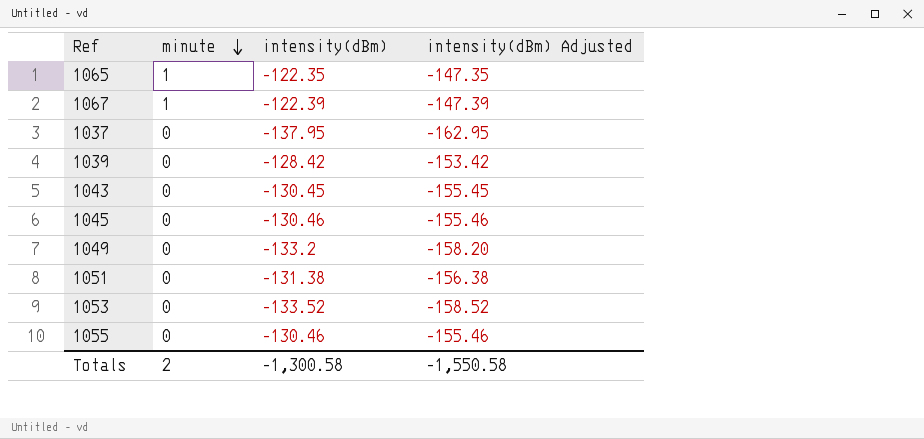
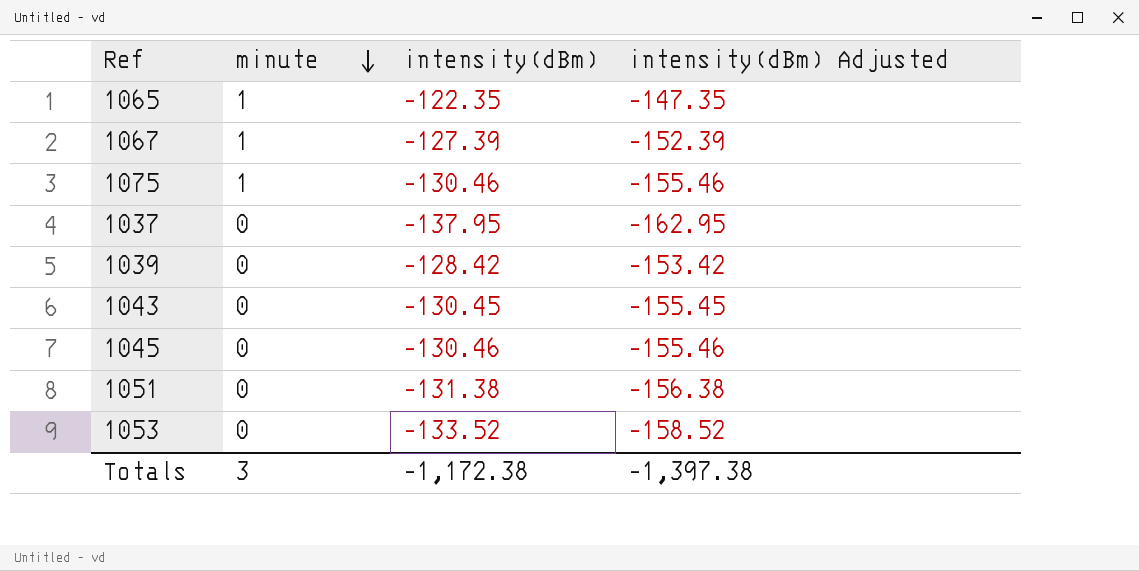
row 1049: 0 | -133.2 | -158.20 -> none
row 1055: 0 | -130.46 | -155.46 -> none
1067 | intensity(dBm): -122.39 -> -127.39
1067 | intensity(dBm) Adjusted: -147.39 -> -152.39
row 1075: none -> 1 | -130.46 | -155.46
Totals | minute: 2 -> 3
Totals | intensity(dBm): -1,300.58 -> -1,172.38
Totals | intensity(dBm) Adjusted: -1,550.58 -> -1,397.38

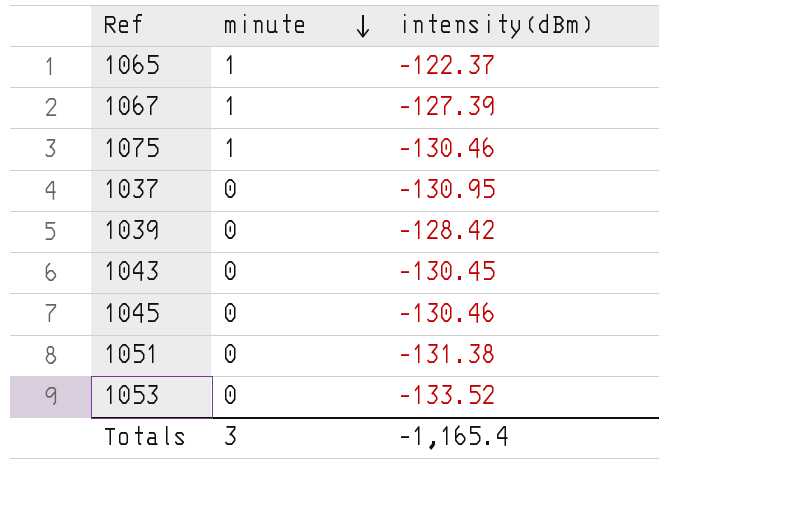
column intensity(dBm) Adjusted | formula: [intensity(dBm)] - 25 -> none
1065 | intensity(dBm): -122.35 -> -122.37
1037 | intensity(dBm): -137.95 -> -130.95
Totals | intensity(dBm): -1,172.38 -> -1,165.4

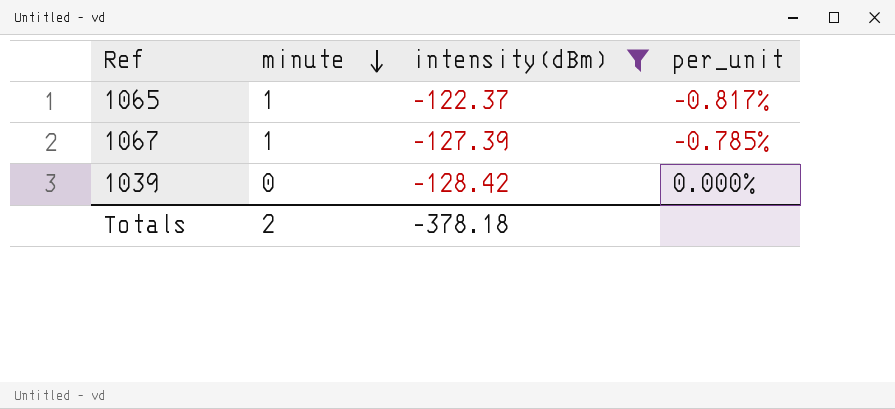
filter: none -> intensity(dBm) >= -128.42
column per_unit | formula: none -> [minute] / [intensity(dBm)]
Totals | minute: 3 -> 2
Totals | intensity(dBm): -1,165.4 -> -378.18

